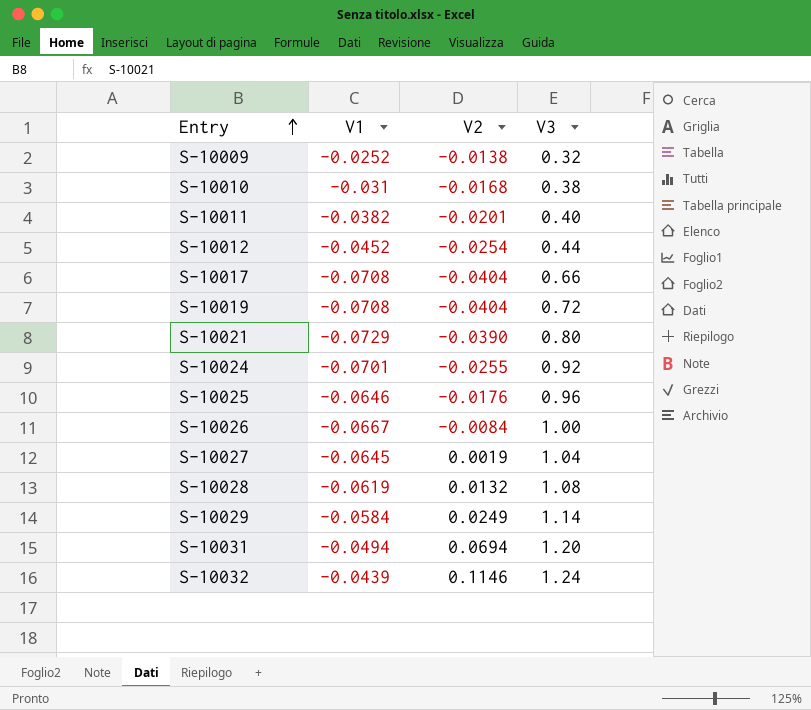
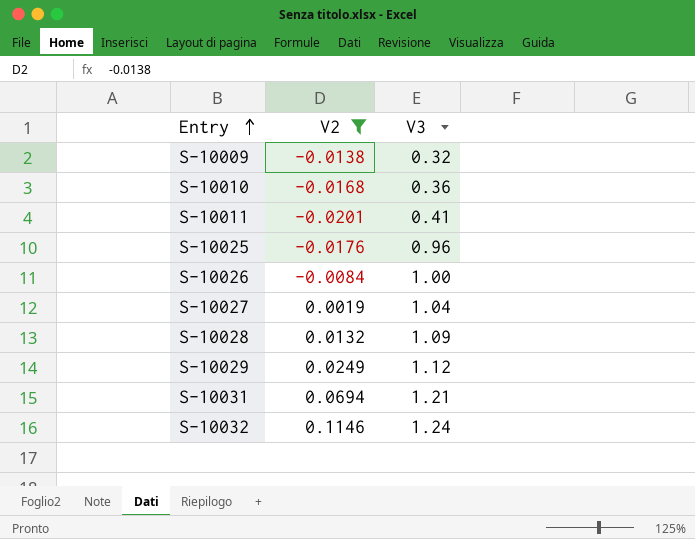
filter: none -> V2 >= -0.0201
column V1 | position: 2 -> none
S-10010 | V3: 0.38 -> 0.36
S-10011 | V3: 0.40 -> 0.41
S-10028 | V3: 1.08 -> 1.09
S-10029 | V3: 1.14 -> 1.12
S-10031 | V3: 1.20 -> 1.21

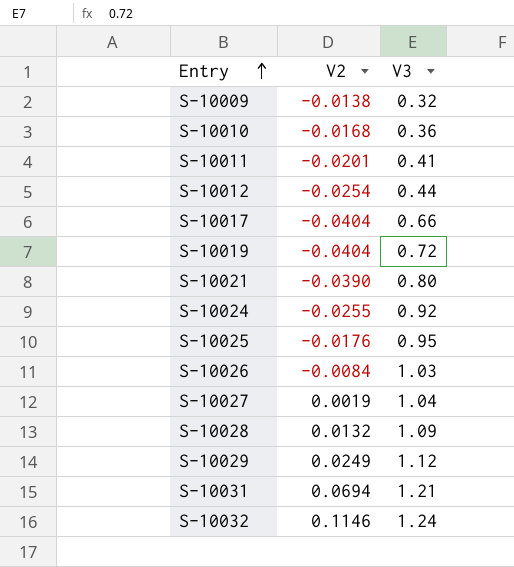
filter: V2 >= -0.0201 -> none
S-10025 | V3: 0.96 -> 0.95
S-10026 | V3: 1.00 -> 1.03

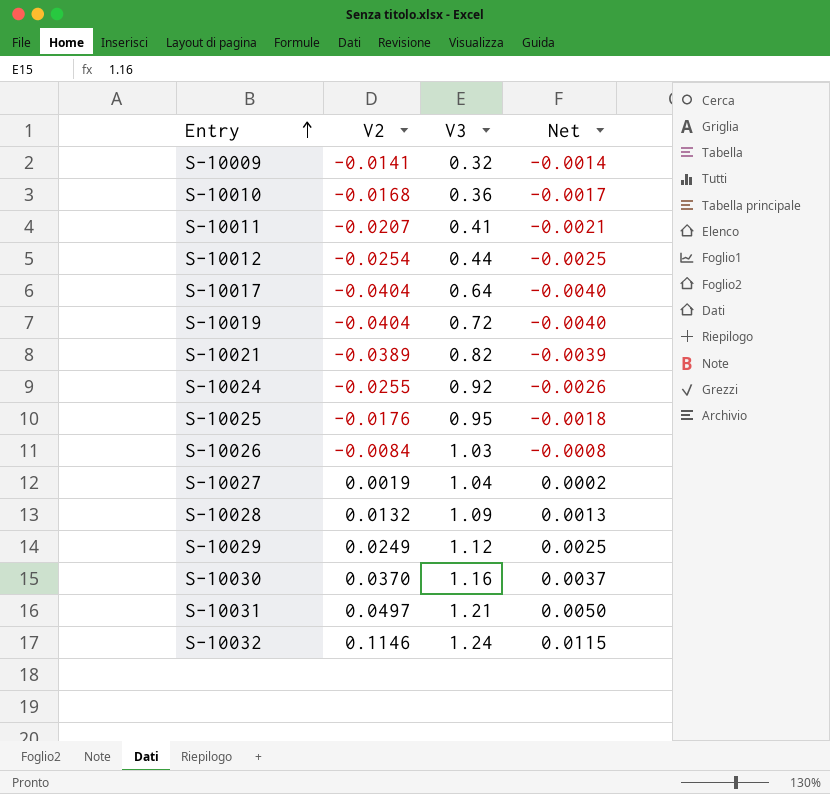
column Net | formula: none -> [V2] * 0.1
S-10009 | V2: -0.0138 -> -0.0141
S-10011 | V2: -0.0201 -> -0.0207
S-10017 | V3: 0.66 -> 0.64
S-10021 | V2: -0.0390 -> -0.0389
S-10021 | V3: 0.80 -> 0.82
row S-10030: none -> 0.0370 | 1.16 | 0.0037
S-10031 | V2: 0.0694 -> 0.0497

